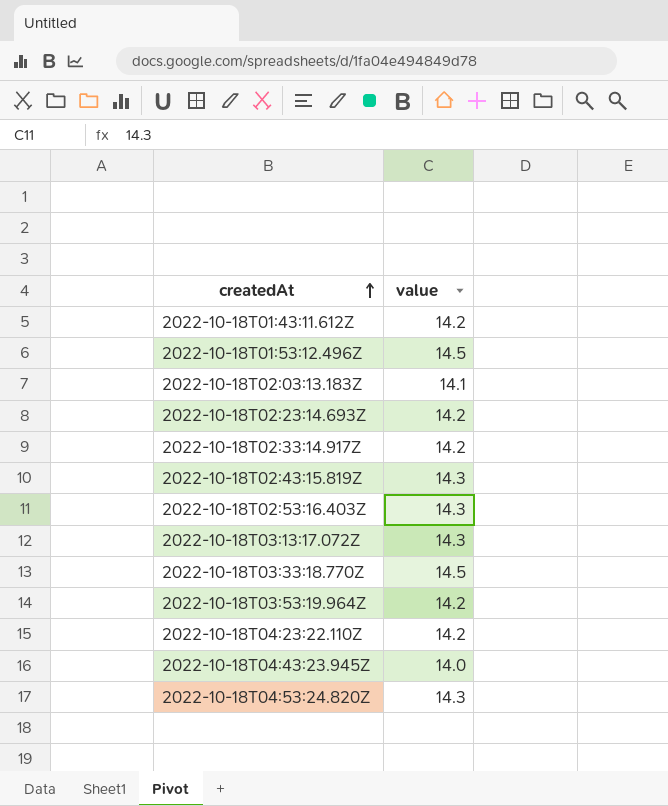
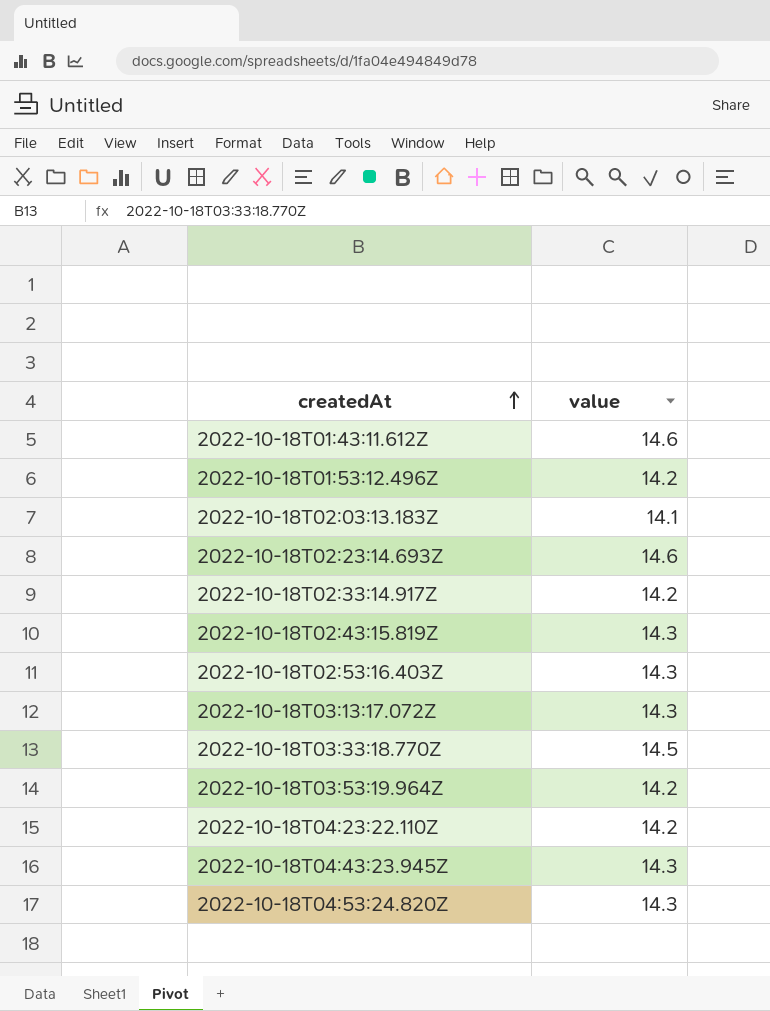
2022-10-18T01:43:11.612Z | value: 14.2 -> 14.6
2022-10-18T01:53:12.496Z | value: 14.5 -> 14.2
2022-10-18T02:23:14.693Z | value: 14.2 -> 14.6
2022-10-18T04:43:23.945Z | value: 14.0 -> 14.3

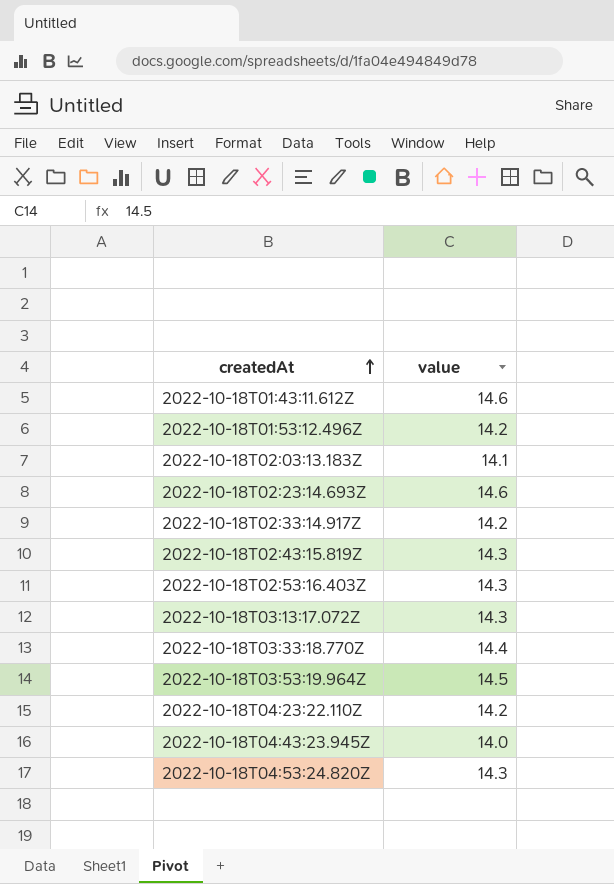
2022-10-18T03:33:18.770Z | value: 14.5 -> 14.4
2022-10-18T03:53:19.964Z | value: 14.2 -> 14.5
2022-10-18T04:43:23.945Z | value: 14.3 -> 14.0

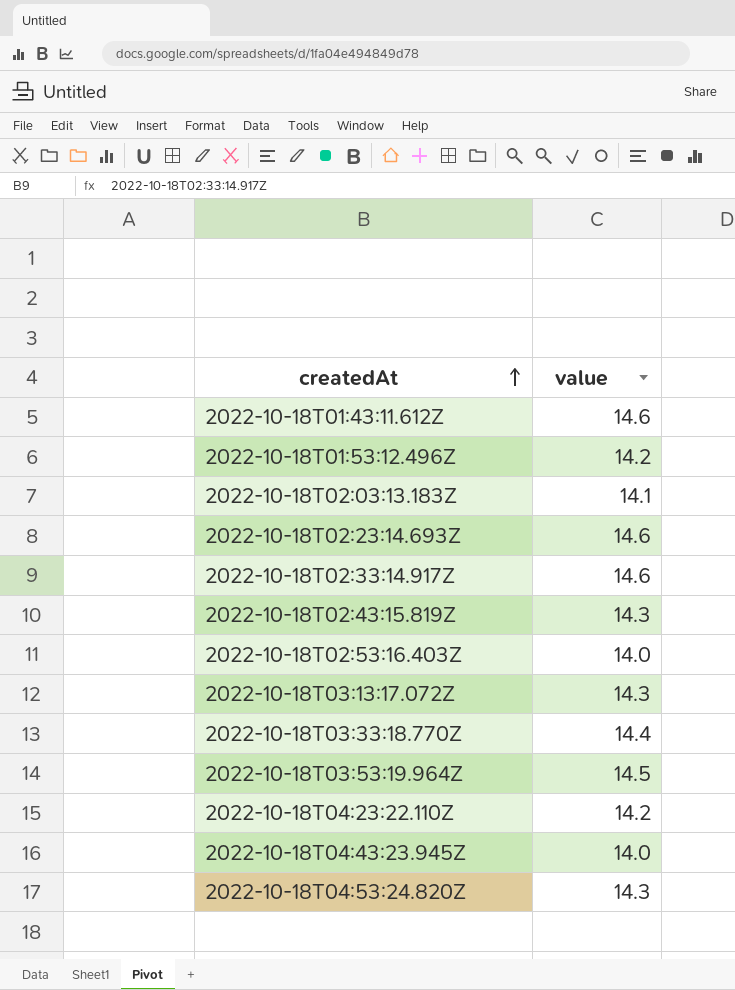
2022-10-18T02:33:14.917Z | value: 14.2 -> 14.6
2022-10-18T02:53:16.403Z | value: 14.3 -> 14.0

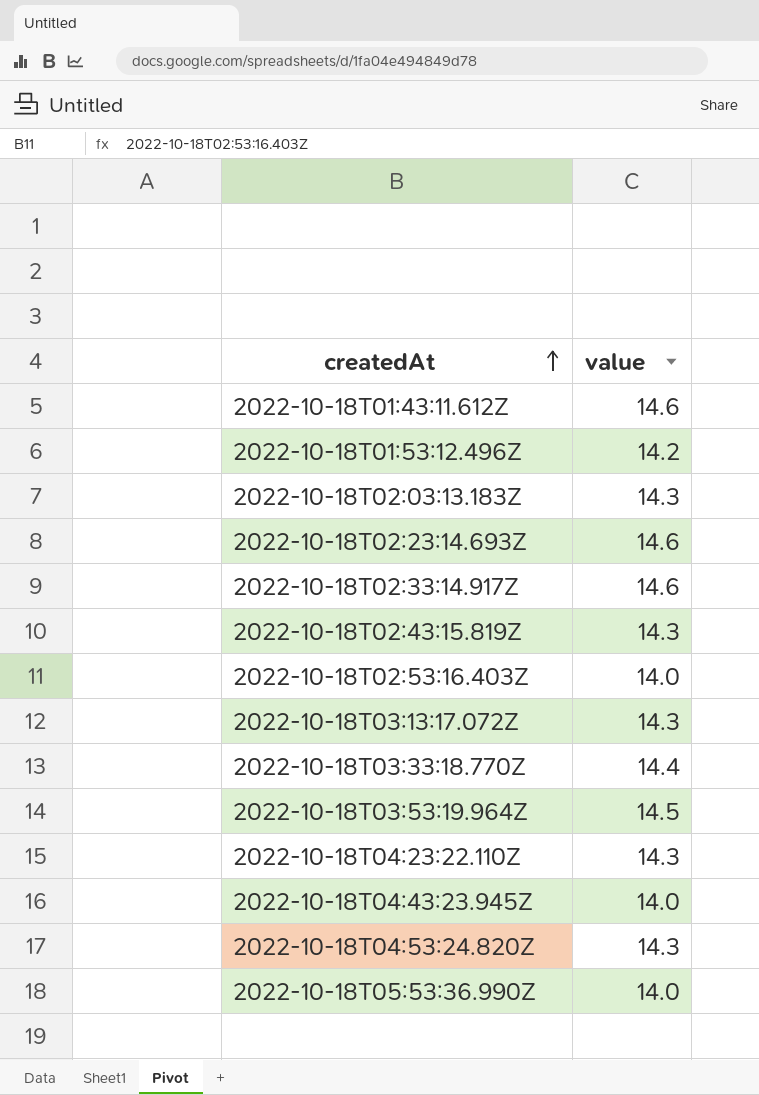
2022-10-18T02:03:13.183Z | value: 14.1 -> 14.3
2022-10-18T04:23:22.110Z | value: 14.2 -> 14.3
row 2022-10-18T05:53:36.990Z: none -> 14.0

